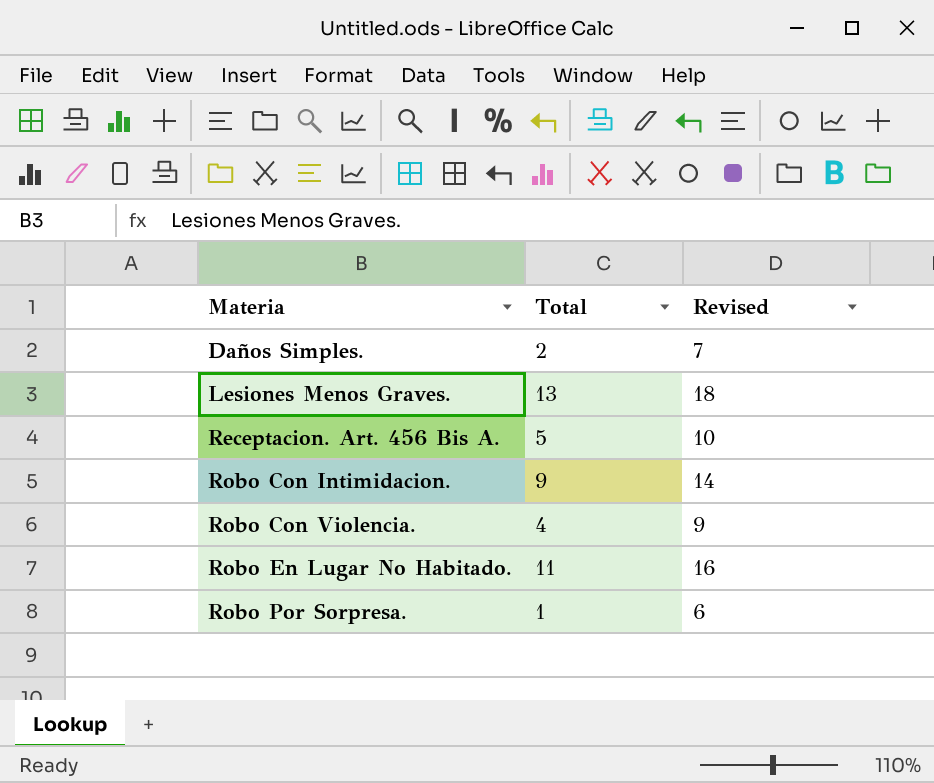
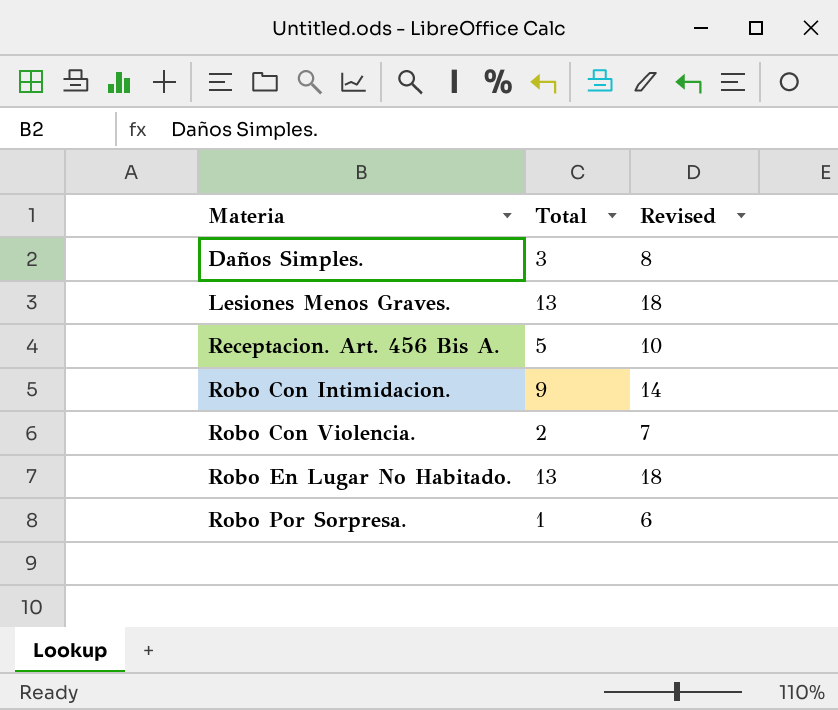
Daños Simples. | Total: 2 -> 3
Daños Simples. | Revised: 7 -> 8
Robo Con Violencia. | Total: 4 -> 2
Robo Con Violencia. | Revised: 9 -> 7
Robo En Lugar No Habitado. | Total: 11 -> 13
Robo En Lugar No Habitado. | Revised: 16 -> 18

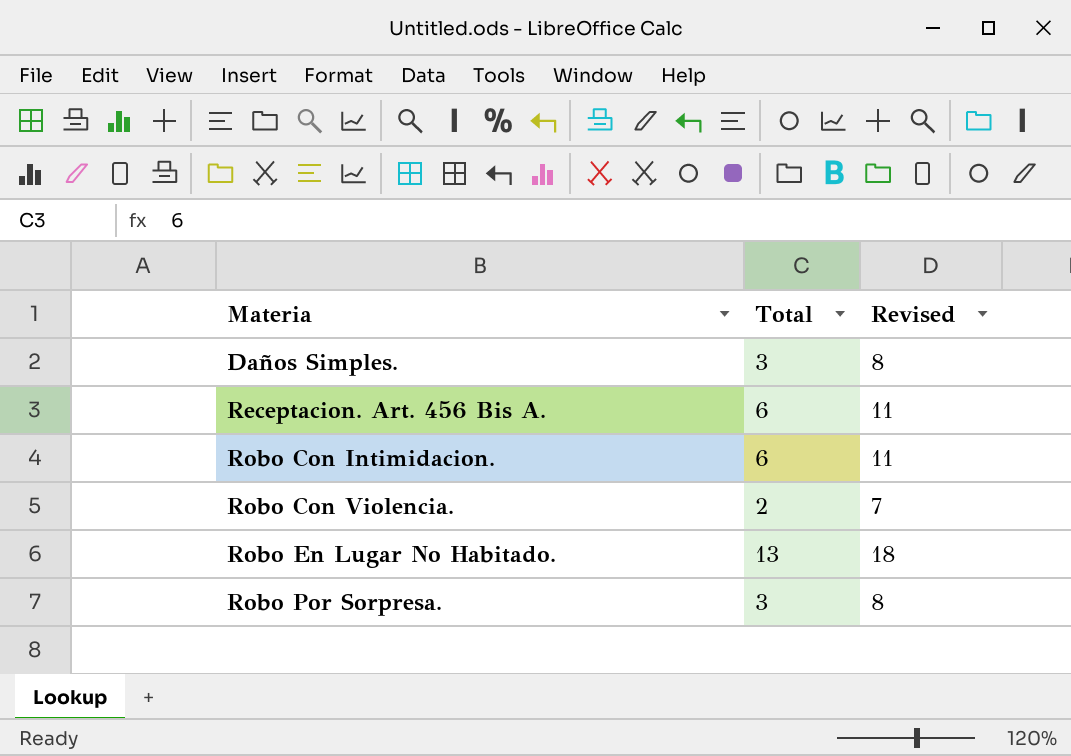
row Lesiones Menos Graves.: 13 | 18 -> none
Receptacion. Art. 456 Bis A. | Total: 5 -> 6
Receptacion. Art. 456 Bis A. | Revised: 10 -> 11
Robo Con Intimidacion. | Total: 9 -> 6
Robo Con Intimidacion. | Revised: 14 -> 11
Robo Por Sorpresa. | Total: 1 -> 3
Robo Por Sorpresa. | Revised: 6 -> 8

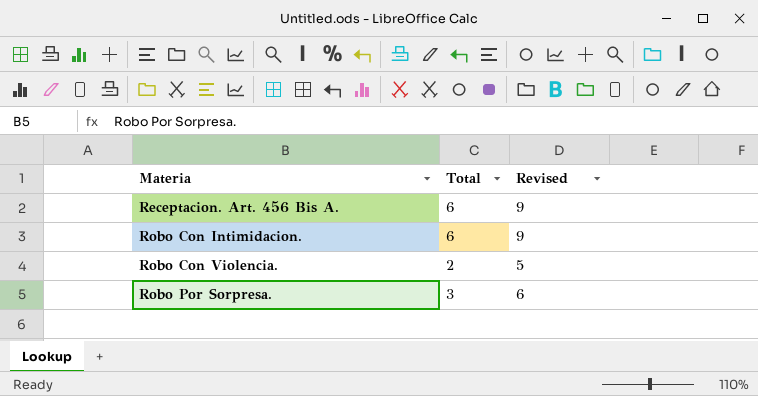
column Revised | formula: [Total] + 5 -> [Total] + 3
row Daños Simples.: 3 | 8 -> none
row Robo En Lugar No Habitado.: 13 | 18 -> none

